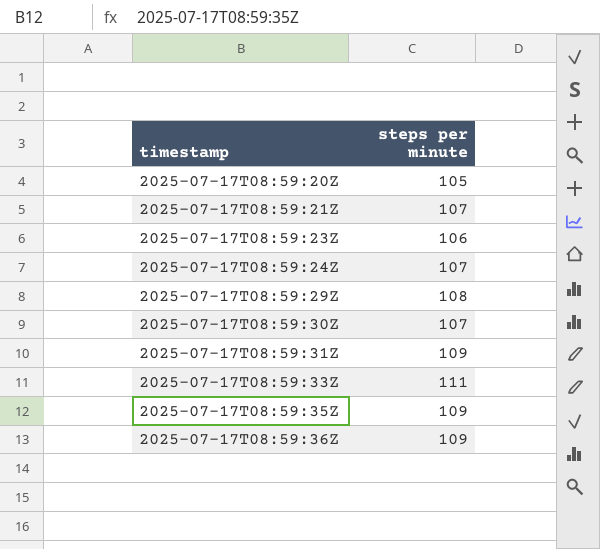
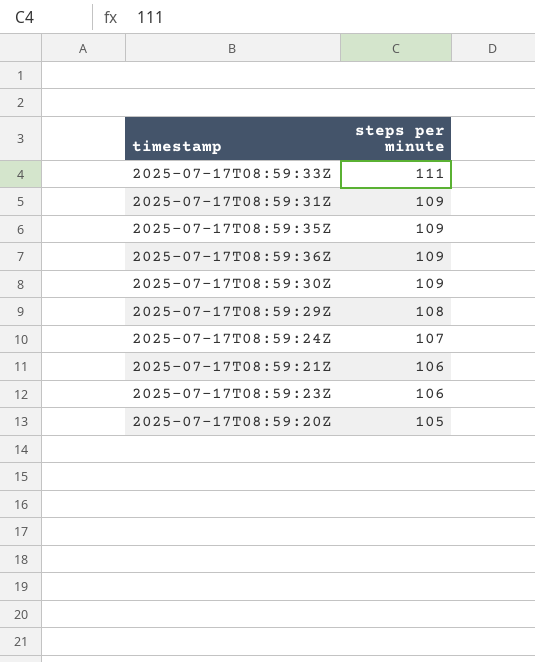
row order: timestamp ascending -> steps per minute descending
2025-07-17T08:59:30Z | steps per minute: 107 -> 109
2025-07-17T08:59:21Z | steps per minute: 107 -> 106

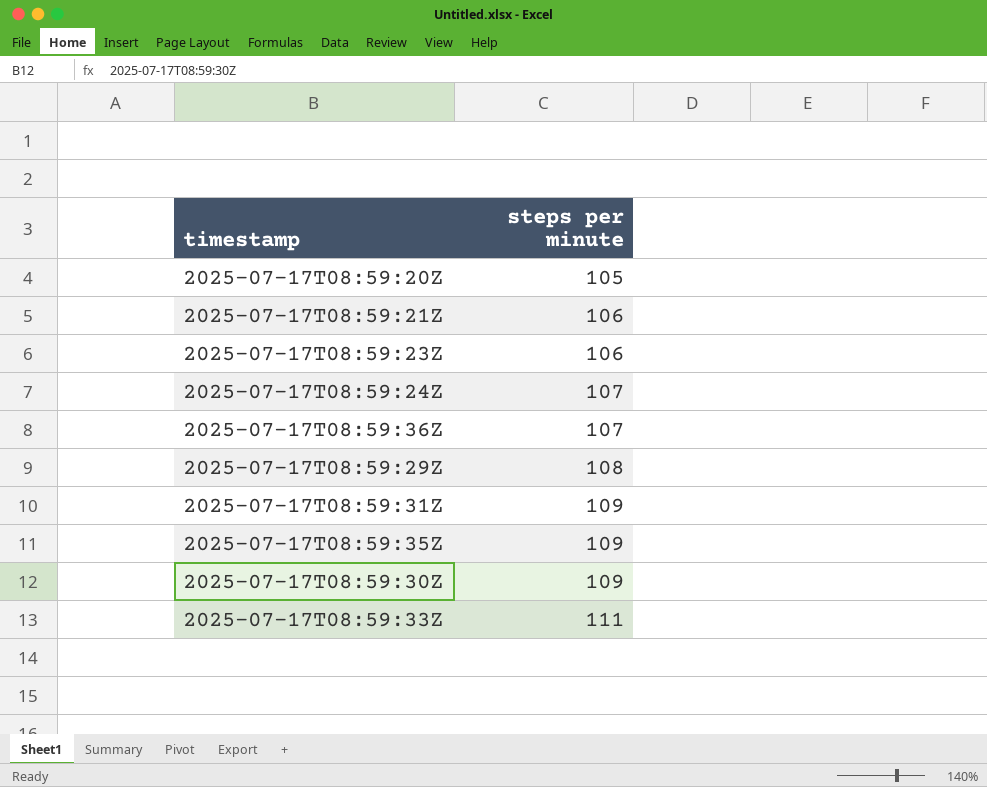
row order: steps per minute descending -> steps per minute ascending
2025-07-17T08:59:36Z | steps per minute: 109 -> 107

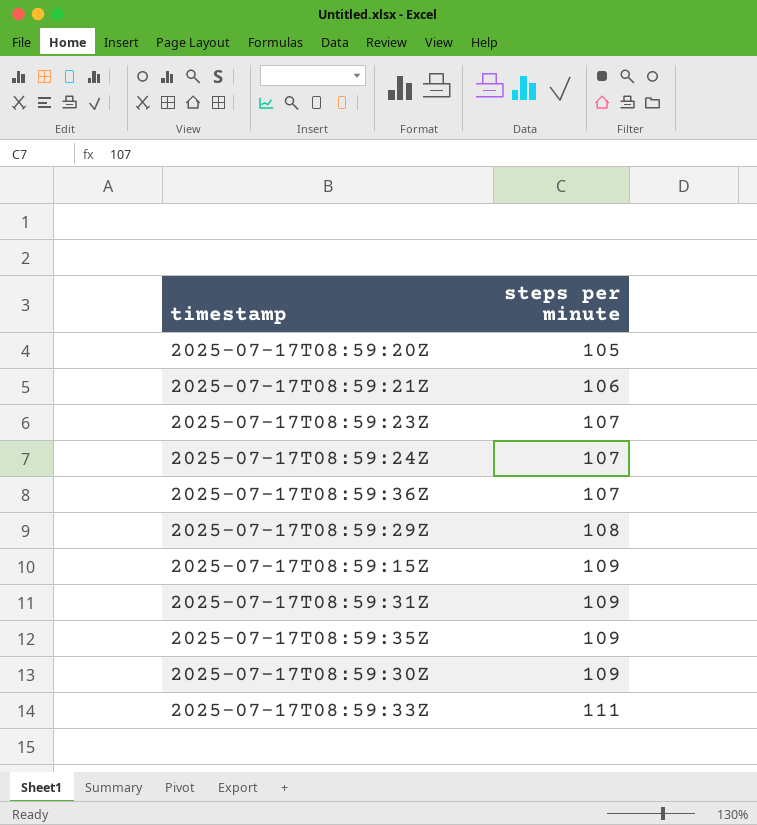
2025-07-17T08:59:23Z | steps per minute: 106 -> 107
row 2025-07-17T08:59:15Z: none -> 109

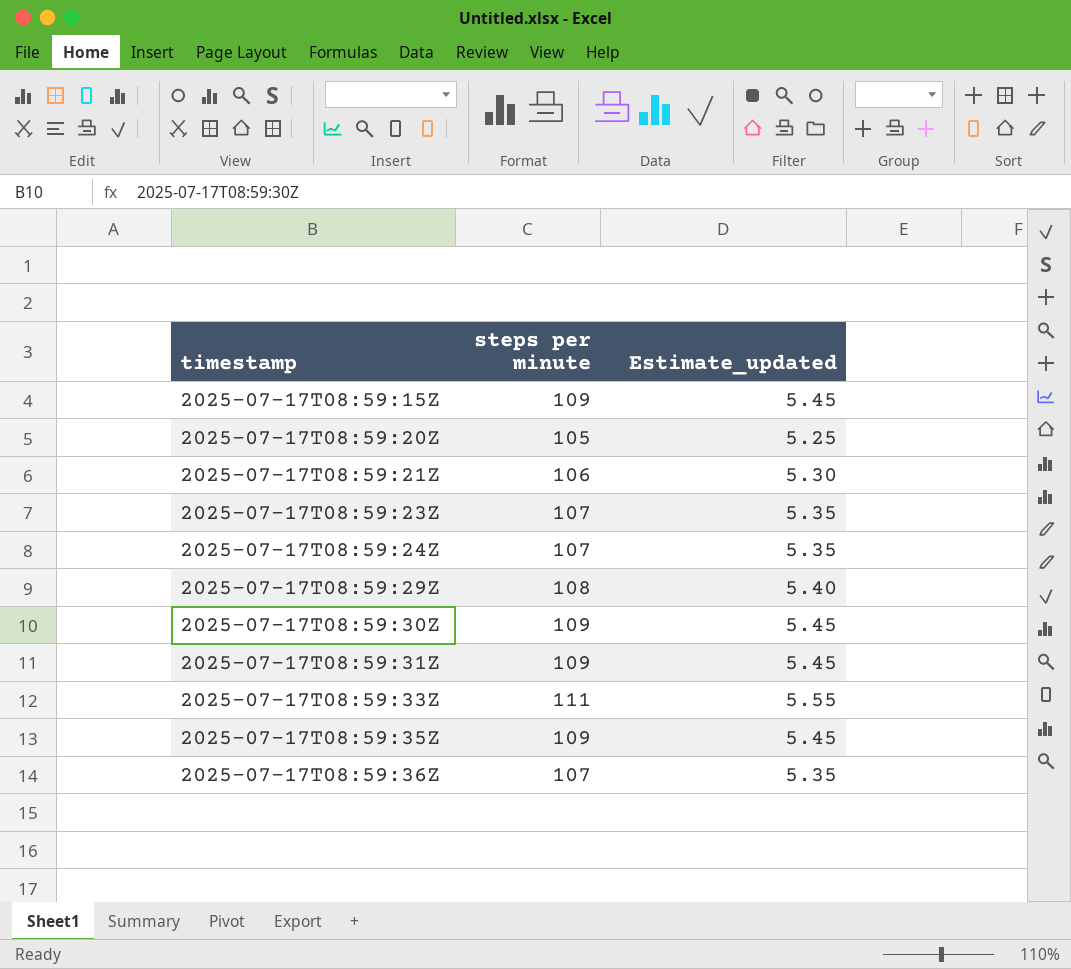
row order: steps per minute ascending -> timestamp ascending
column Estimate_updated | formula: none -> [steps per minute] * 0.05

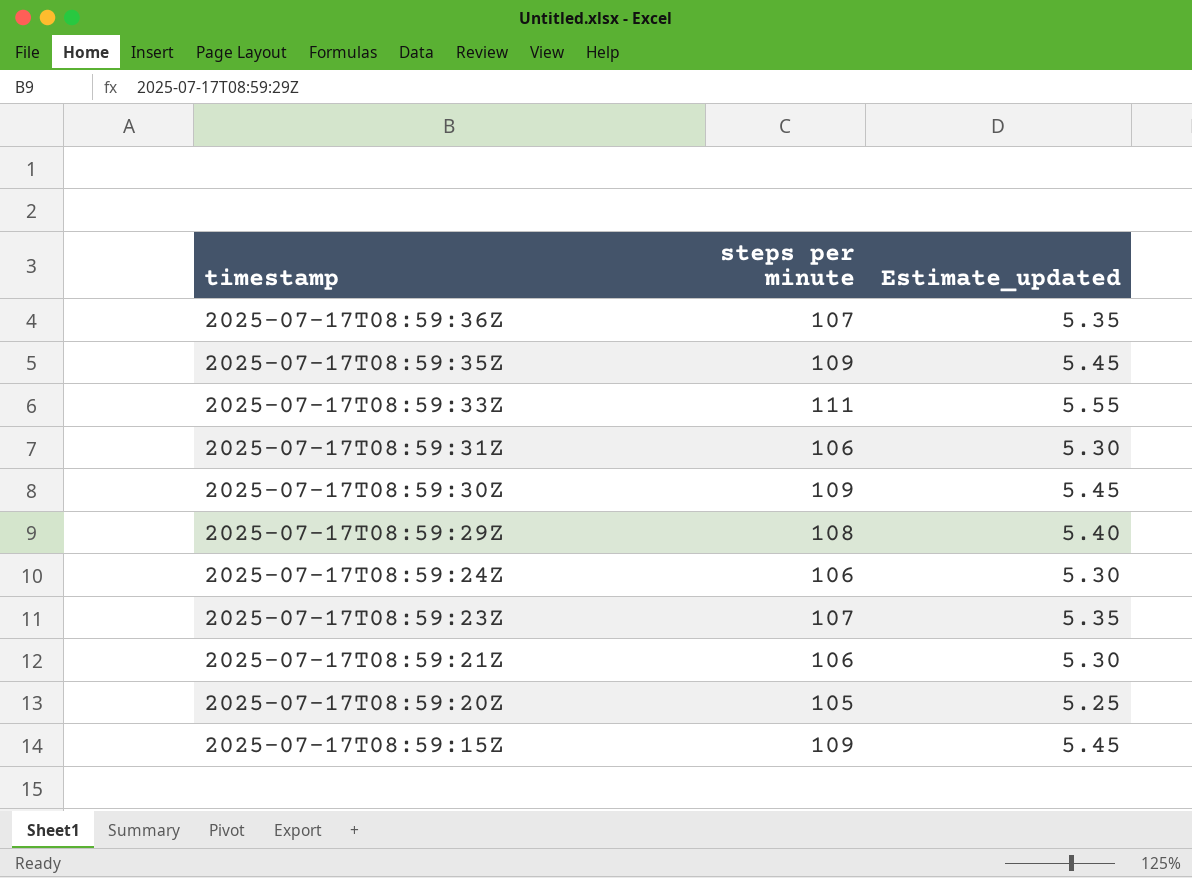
row order: timestamp ascending -> timestamp descending
2025-07-17T08:59:31Z | steps per minute: 109 -> 106
2025-07-17T08:59:31Z | Estimate_updated: 5.45 -> 5.30
2025-07-17T08:59:24Z | steps per minute: 107 -> 106
2025-07-17T08:59:24Z | Estimate_updated: 5.35 -> 5.30

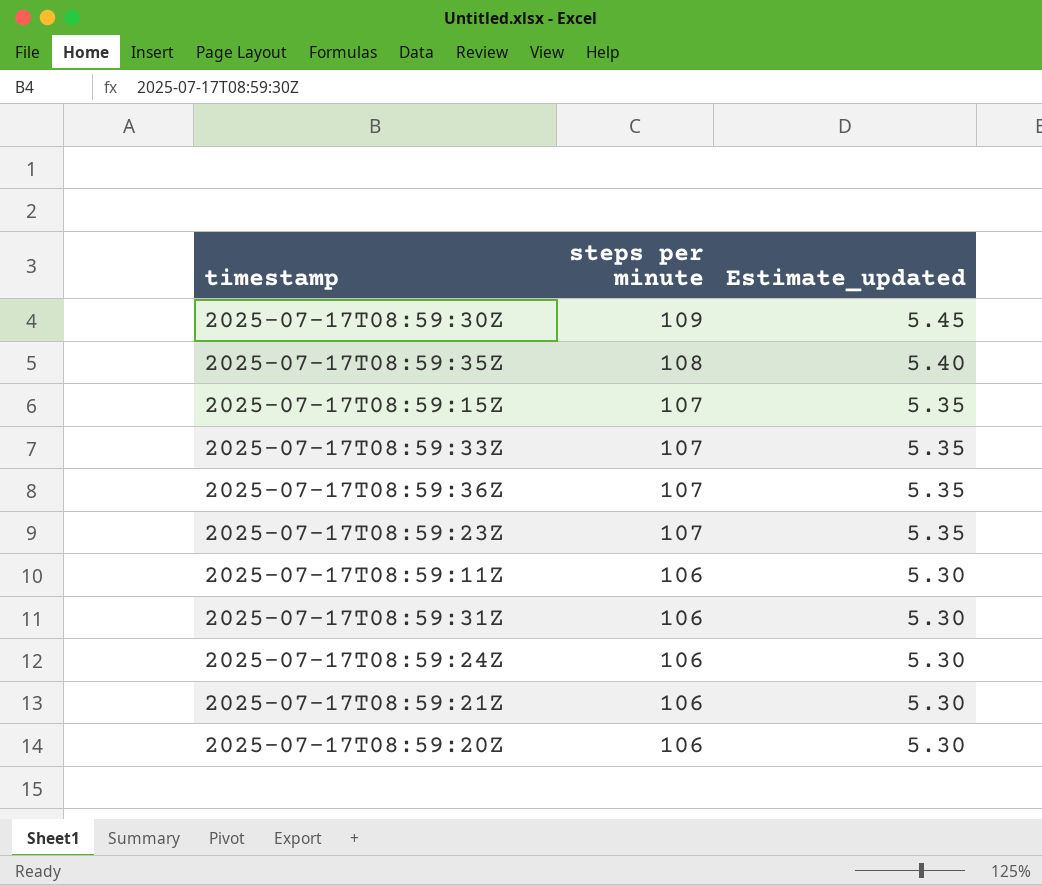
row order: timestamp descending -> steps per minute descending
row 2025-07-17T08:59:29Z: 108 | 5.40 -> none
2025-07-17T08:59:35Z | steps per minute: 109 -> 108
2025-07-17T08:59:35Z | Estimate_updated: 5.45 -> 5.40
2025-07-17T08:59:15Z | steps per minute: 109 -> 107
2025-07-17T08:59:15Z | Estimate_updated: 5.45 -> 5.35
2025-07-17T08:59:33Z | steps per minute: 111 -> 107
2025-07-17T08:59:33Z | Estimate_updated: 5.55 -> 5.35
row 2025-07-17T08:59:11Z: none -> 106 | 5.30
2025-07-17T08:59:20Z | steps per minute: 105 -> 106
2025-07-17T08:59:20Z | Estimate_updated: 5.25 -> 5.30

